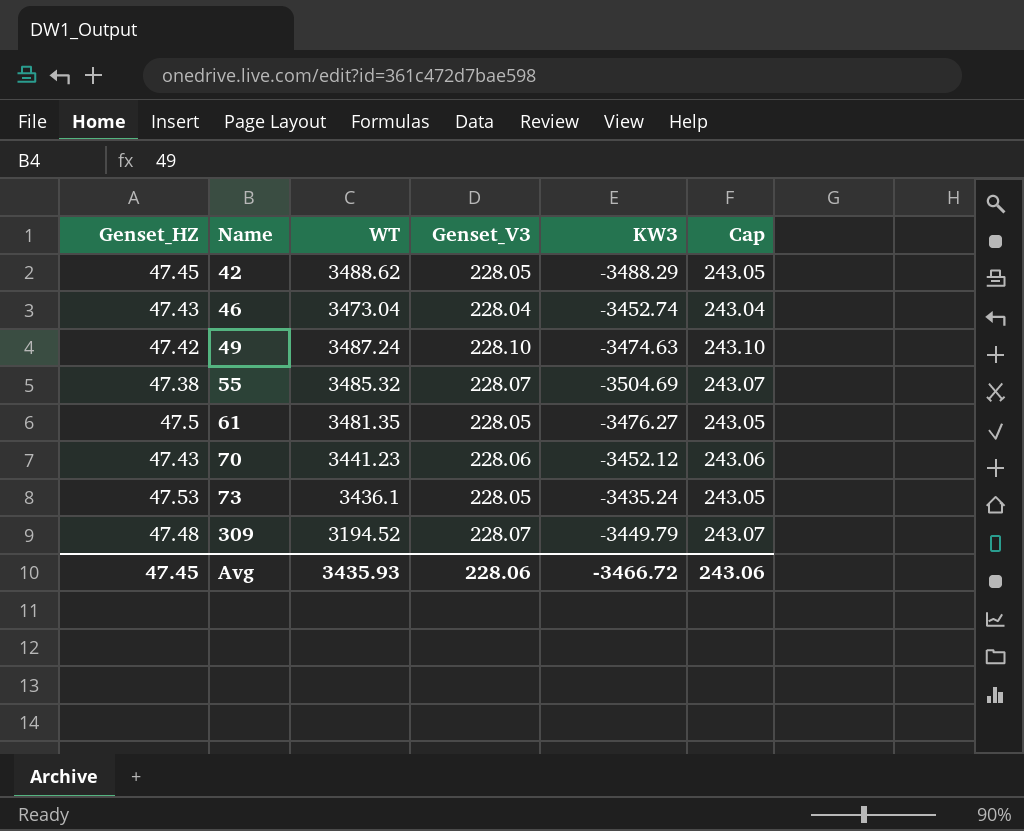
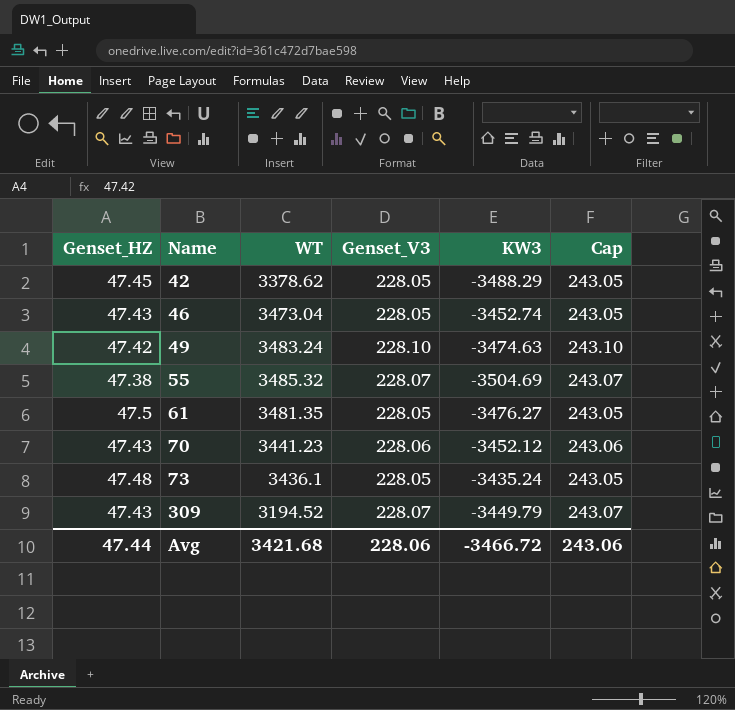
42 | WT: 3488.62 -> 3378.62
46 | Genset_V3: 228.04 -> 228.05
46 | Cap: 243.04 -> 243.05
49 | WT: 3487.24 -> 3483.24
73 | Genset_HZ: 47.53 -> 47.48
309 | Genset_HZ: 47.48 -> 47.43
Avg | Genset_HZ: 47.45 -> 47.44
Avg | WT: 3435.93 -> 3421.68

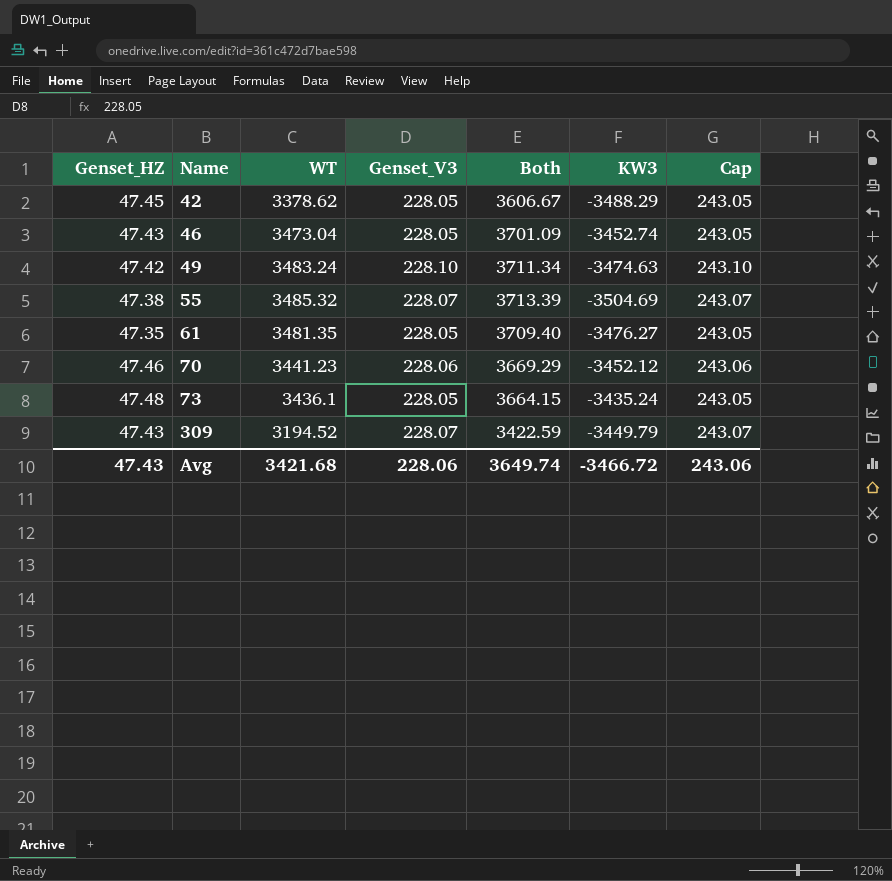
column Both | formula: none -> [WT] + [Genset_V3]
61 | Genset_HZ: 47.5 -> 47.35
70 | Genset_HZ: 47.43 -> 47.46
Avg | Genset_HZ: 47.44 -> 47.43

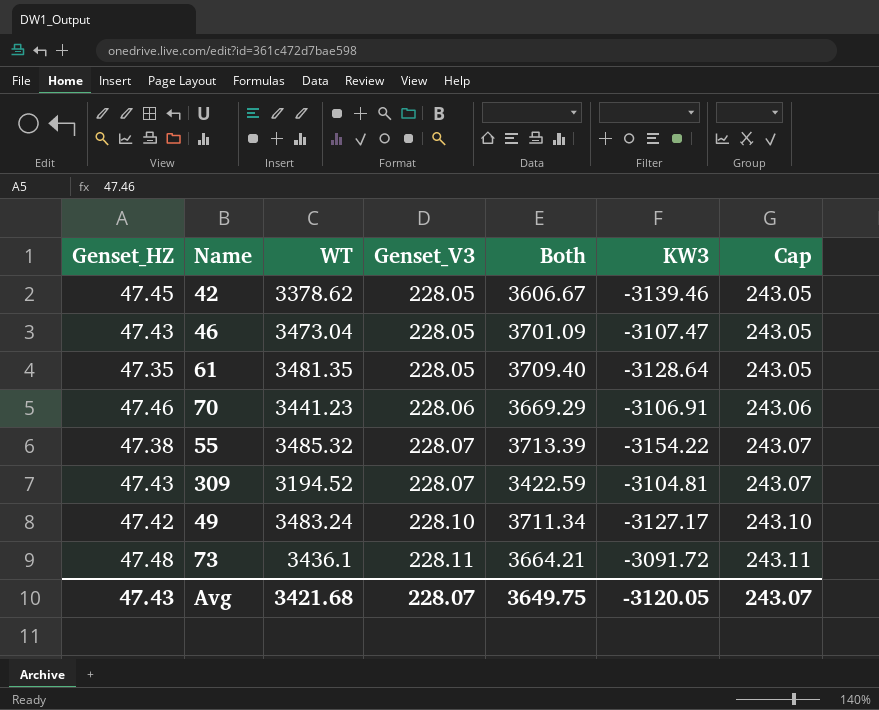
row order: Name ascending -> Genset_V3 ascending
42 | KW3: -3488.29 -> -3139.46
46 | KW3: -3452.74 -> -3107.47
61 | KW3: -3476.27 -> -3128.64
70 | KW3: -3452.12 -> -3106.91
55 | KW3: -3504.69 -> -3154.22
309 | KW3: -3449.79 -> -3104.81
49 | KW3: -3474.63 -> -3127.17
73 | Genset_V3: 228.05 -> 228.11
73 | Both: 3664.15 -> 3664.21
73 | KW3: -3435.24 -> -3091.72
73 | Cap: 243.05 -> 243.11
Avg | Genset_V3: 228.06 -> 228.07
Avg | Both: 3649.74 -> 3649.75
Avg | KW3: -3466.72 -> -3120.05
Avg | Cap: 243.06 -> 243.07

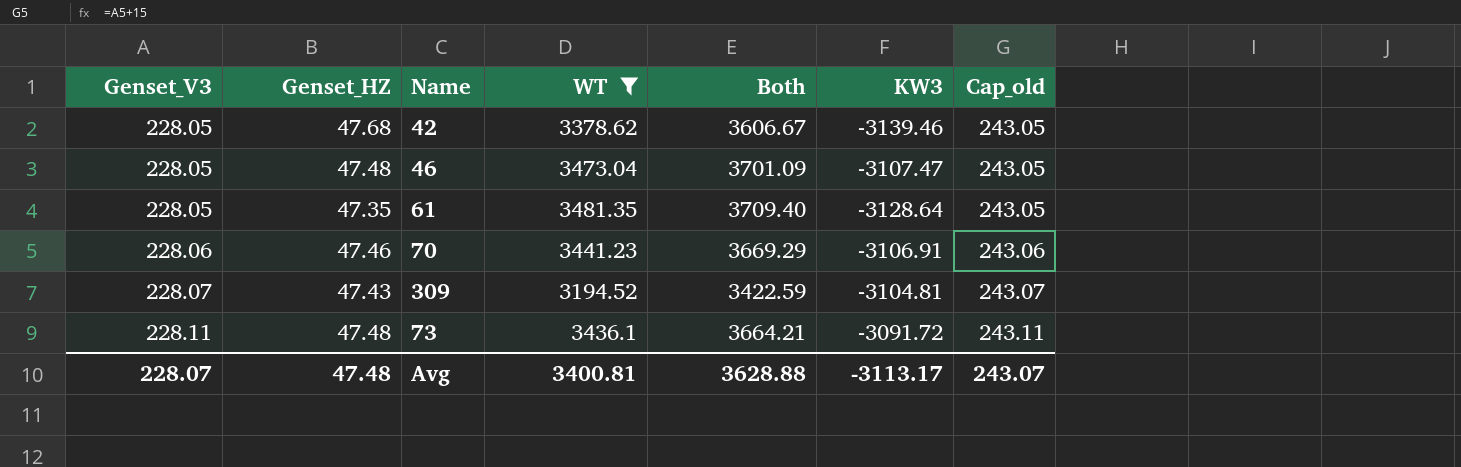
filter: none -> WT <= 3481.35
column Genset_V3 | position: 4 -> 1
column name: Cap -> Cap_old
42 | Genset_HZ: 47.45 -> 47.68
46 | Genset_HZ: 47.43 -> 47.48
Avg | Genset_HZ: 47.43 -> 47.48
Avg | WT: 3421.68 -> 3400.81
Avg | Both: 3649.75 -> 3628.88
Avg | KW3: -3120.05 -> -3113.17

